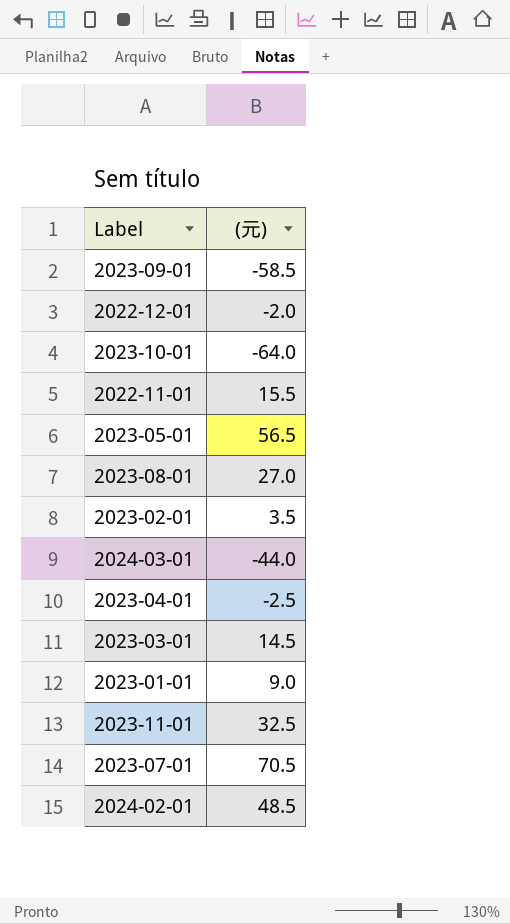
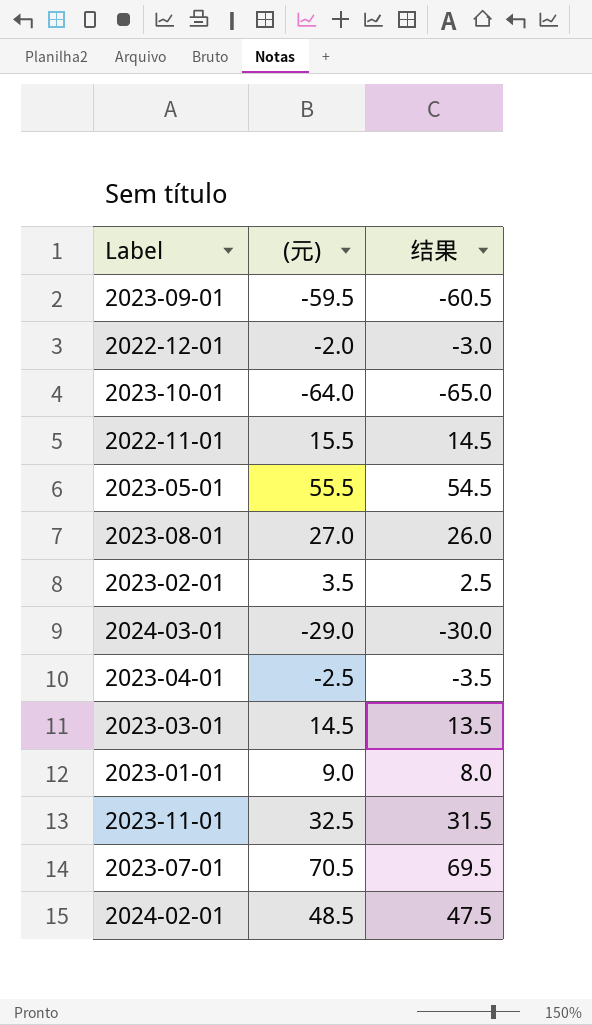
column 结果 | formula: none -> [(元)] - 1
2023-09-01 | (元): -58.5 -> -59.5
2023-05-01 | (元): 56.5 -> 55.5
2024-03-01 | (元): -44.0 -> -29.0

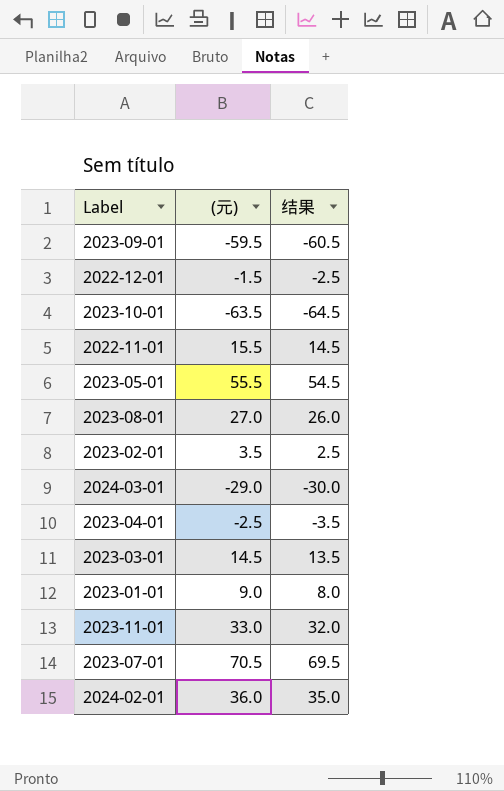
2022-12-01 | (元): -2.0 -> -1.5
2022-12-01 | 结果: -3.0 -> -2.5
2023-10-01 | (元): -64.0 -> -63.5
2023-10-01 | 结果: -65.0 -> -64.5
2023-11-01 | (元): 32.5 -> 33.0
2023-11-01 | 结果: 31.5 -> 32.0
2024-02-01 | (元): 48.5 -> 36.0
2024-02-01 | 结果: 47.5 -> 35.0

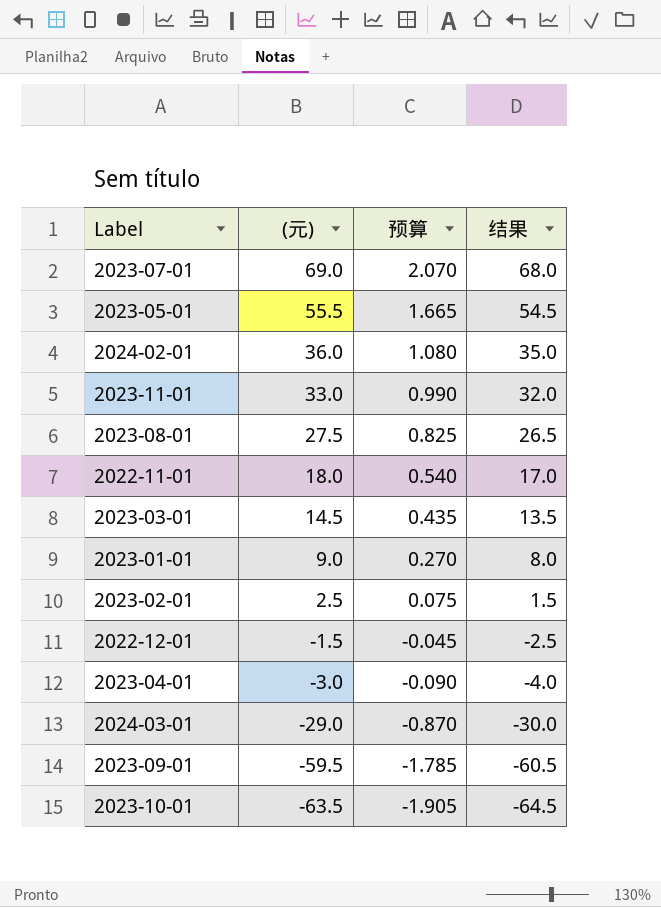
row order: none -> (元) descending
column 预算 | formula: none -> [(元)] * 0.03
2023-07-01 | (元): 70.5 -> 69.0
2023-07-01 | 结果: 69.5 -> 68.0
2023-08-01 | (元): 27.0 -> 27.5
2023-08-01 | 结果: 26.0 -> 26.5
2022-11-01 | (元): 15.5 -> 18.0
2022-11-01 | 结果: 14.5 -> 17.0
2023-02-01 | (元): 3.5 -> 2.5
2023-02-01 | 结果: 2.5 -> 1.5
2023-04-01 | (元): -2.5 -> -3.0
2023-04-01 | 结果: -3.5 -> -4.0

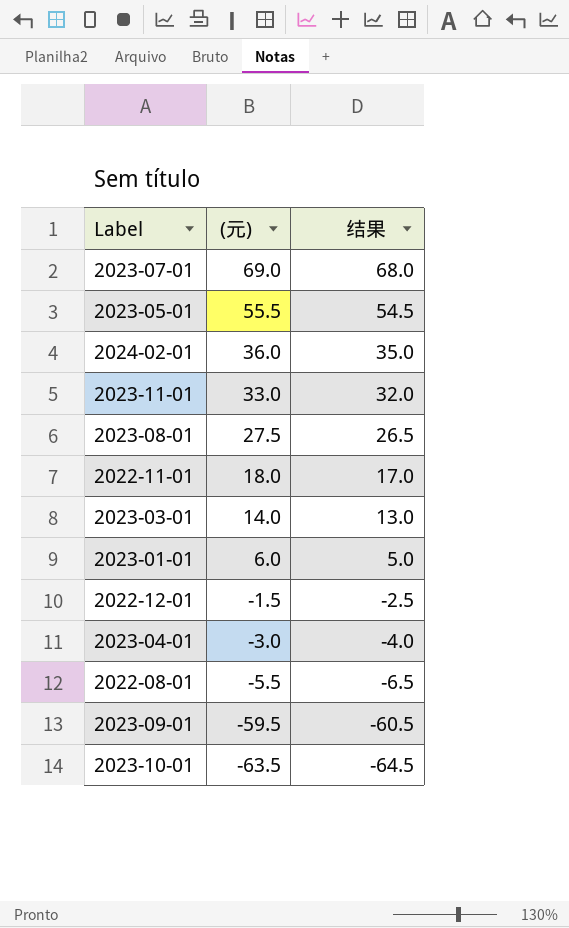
column 预算 | formula: [(元)] * 0.03 -> none
row 2023-02-01: 2.5 | 0.075 | 1.5 -> none
row 2024-03-01: -29.0 | -0.870 | -30.0 -> none
2023-03-01 | (元): 14.5 -> 14.0
2023-03-01 | 结果: 13.5 -> 13.0
2023-01-01 | (元): 9.0 -> 6.0
2023-01-01 | 结果: 8.0 -> 5.0
row 2022-08-01: none -> -5.5 | -6.5

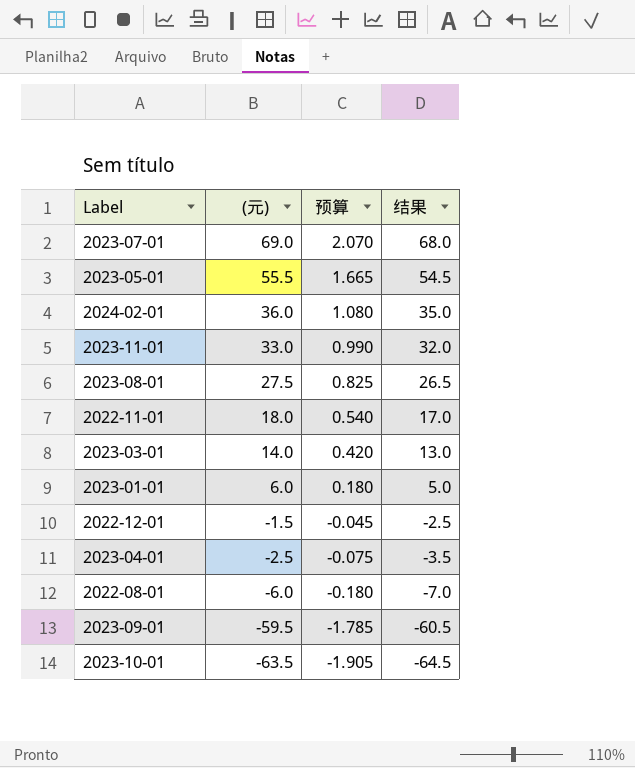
column 预算 | formula: none -> [(元)] * 0.03
2023-04-01 | (元): -3.0 -> -2.5
2023-04-01 | 结果: -4.0 -> -3.5
2022-08-01 | (元): -5.5 -> -6.0
2022-08-01 | 结果: -6.5 -> -7.0

